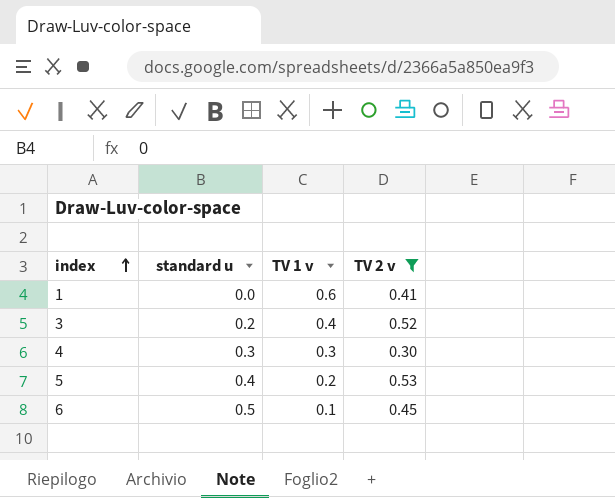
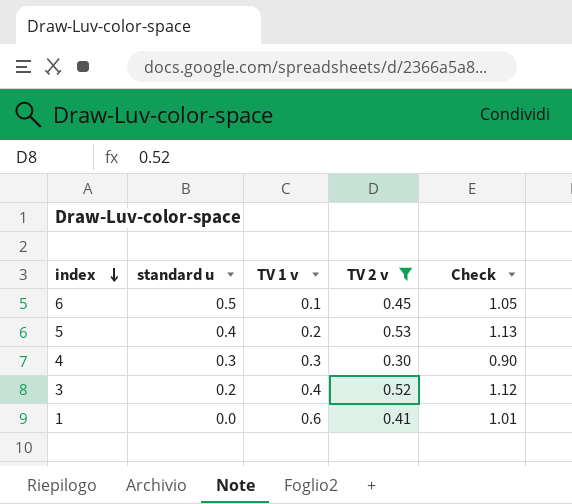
row order: index ascending -> index descending
column Check | formula: none -> [standard u] + [TV 1 v] + [TV 2 v]

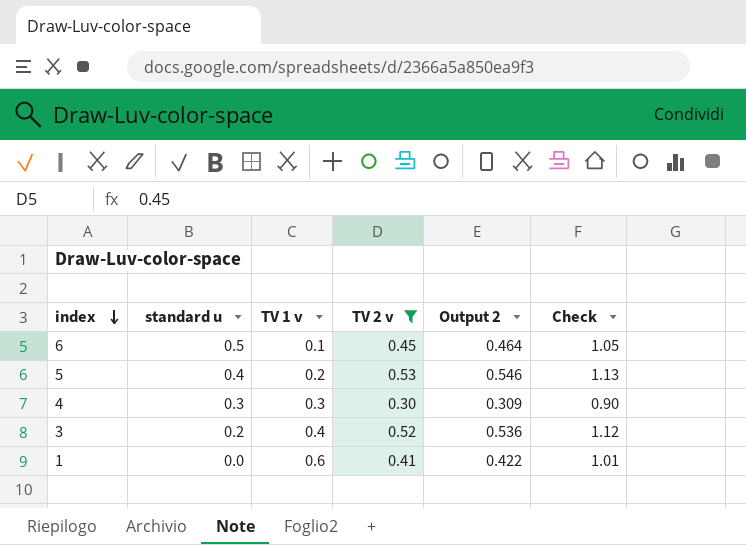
column Output 2 | formula: none -> [TV 2 v] * 1.03

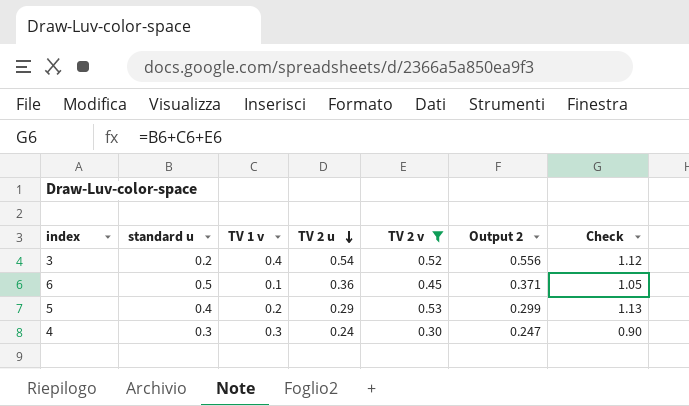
row order: index descending -> TV 2 u descending
column TV 2 u | position: none -> 4
column Output 2 | formula: [TV 2 v] * 1.03 -> [TV 2 u] * 1.03
row 1: 0.0 | 0.6 | 0.41 | 0.422 | 1.01 -> none

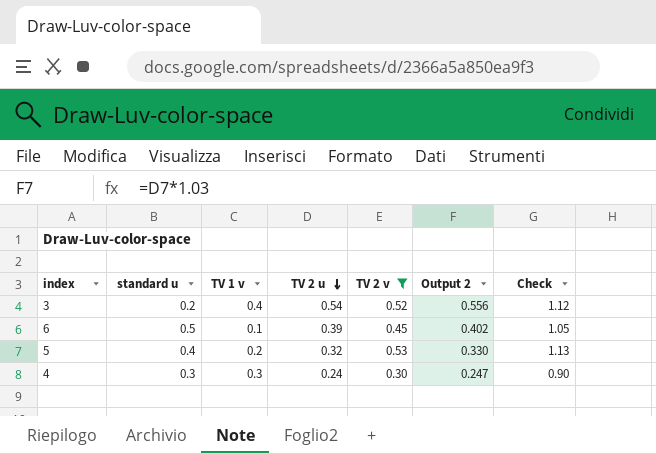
6 | TV 2 u: 0.36 -> 0.39
6 | Output 2: 0.371 -> 0.402
5 | TV 2 u: 0.29 -> 0.32
5 | Output 2: 0.299 -> 0.330

